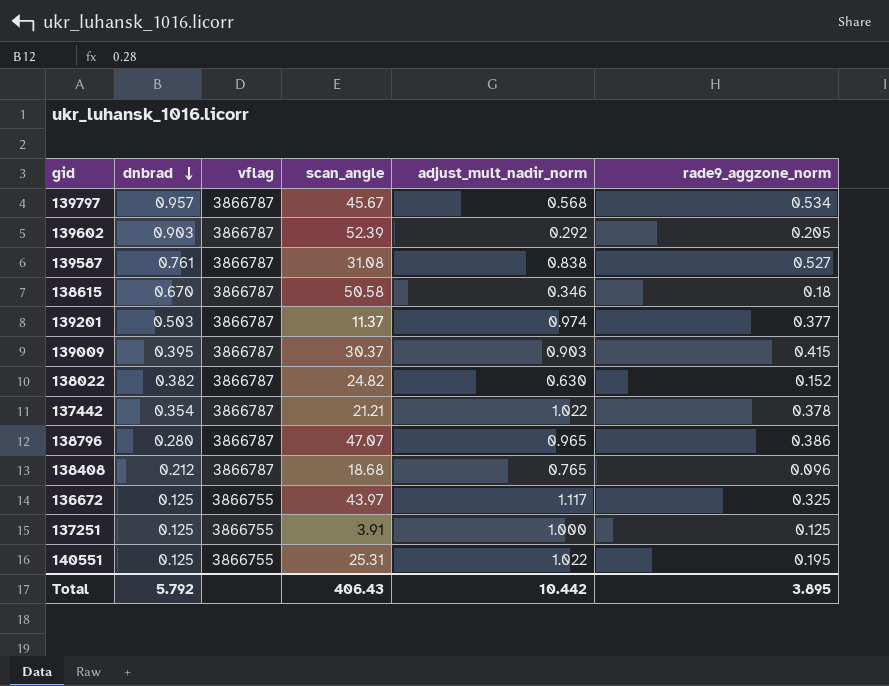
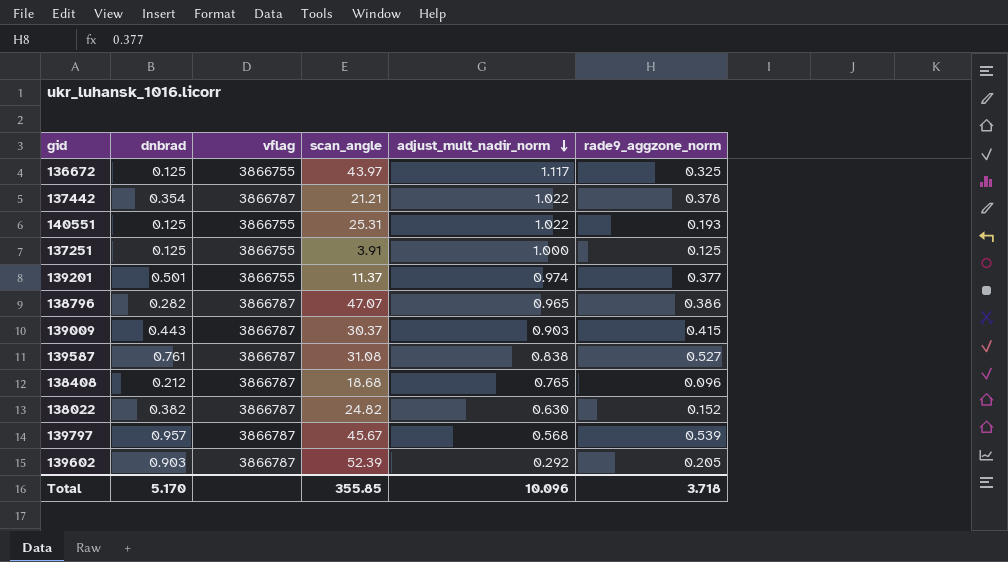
row order: dnbrad descending -> adjust_mult_nadir_norm descending
row 138615: 0.670 | 3866787 | 50.58 | 0.346 | 0.18 -> none
140551 | rade9_aggzone_norm: 0.195 -> 0.193
139201 | dnbrad: 0.503 -> 0.501
139201 | vflag: 3866787 -> 3866755
138796 | dnbrad: 0.280 -> 0.282
139009 | dnbrad: 0.395 -> 0.443
139797 | rade9_aggzone_norm: 0.534 -> 0.539
Total | dnbrad: 5.792 -> 5.170
Total | scan_angle: 406.43 -> 355.85
Total | adjust_mult_nadir_norm: 10.442 -> 10.096
Total | rade9_aggzone_norm: 3.895 -> 3.718

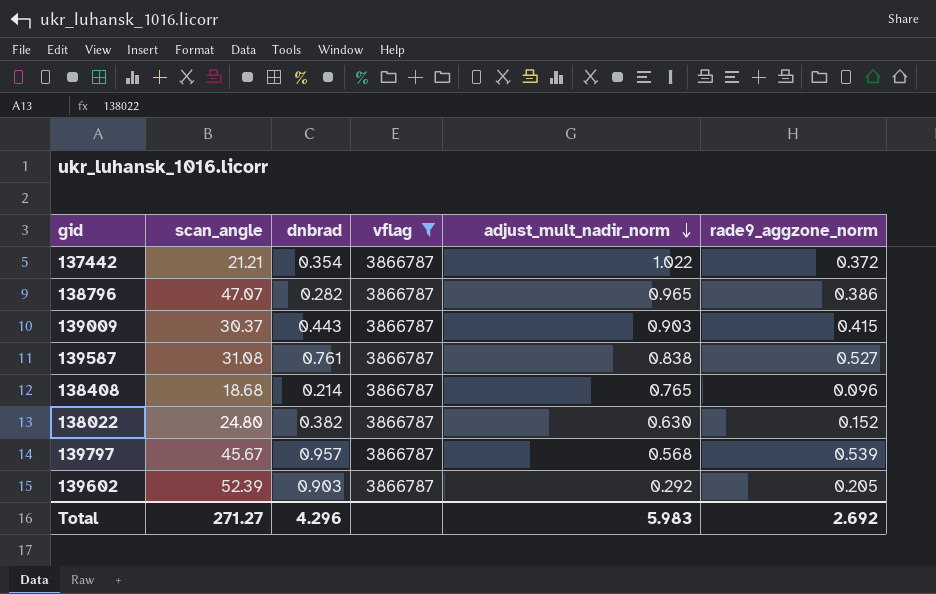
filter: none -> vflag = 3866787
column scan_angle | position: 4 -> 2
137442 | rade9_aggzone_norm: 0.378 -> 0.372
138408 | dnbrad: 0.212 -> 0.214
138022 | scan_angle: 24.82 -> 24.80
Total | scan_angle: 355.85 -> 271.27
Total | dnbrad: 5.170 -> 4.296
Total | adjust_mult_nadir_norm: 10.096 -> 5.983
Total | rade9_aggzone_norm: 3.718 -> 2.692

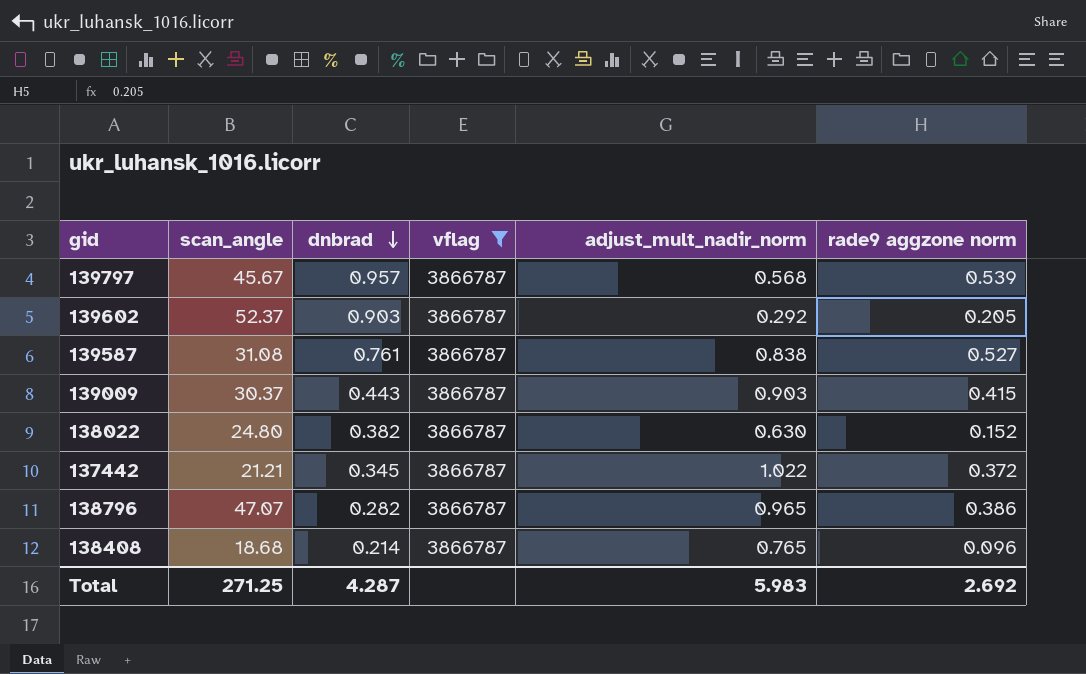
row order: adjust_mult_nadir_norm descending -> dnbrad descending
column name: rade9_aggzone_norm -> rade9 aggzone norm
139602 | scan_angle: 52.39 -> 52.37
137442 | dnbrad: 0.354 -> 0.345
Total | scan_angle: 271.27 -> 271.25
Total | dnbrad: 4.296 -> 4.287

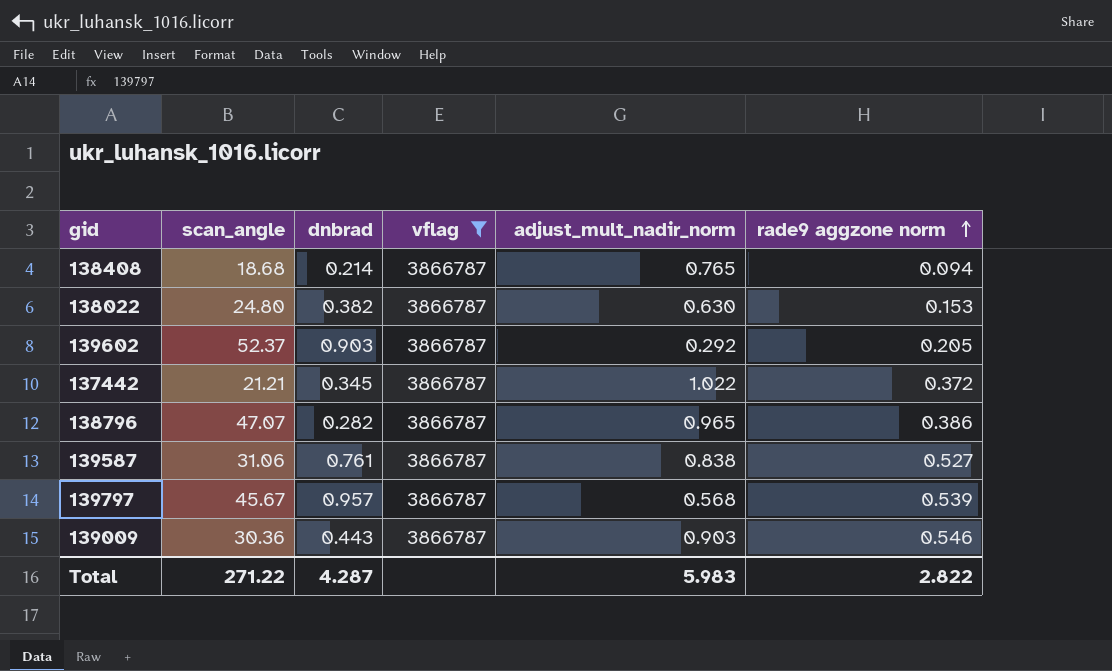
row order: dnbrad descending -> rade9 aggzone norm ascending
138408 | rade9 aggzone norm: 0.096 -> 0.094
138022 | rade9 aggzone norm: 0.152 -> 0.153
139587 | scan_angle: 31.08 -> 31.06
139009 | scan_angle: 30.37 -> 30.36
139009 | rade9 aggzone norm: 0.415 -> 0.546
Total | scan_angle: 271.25 -> 271.22
Total | rade9 aggzone norm: 2.692 -> 2.822

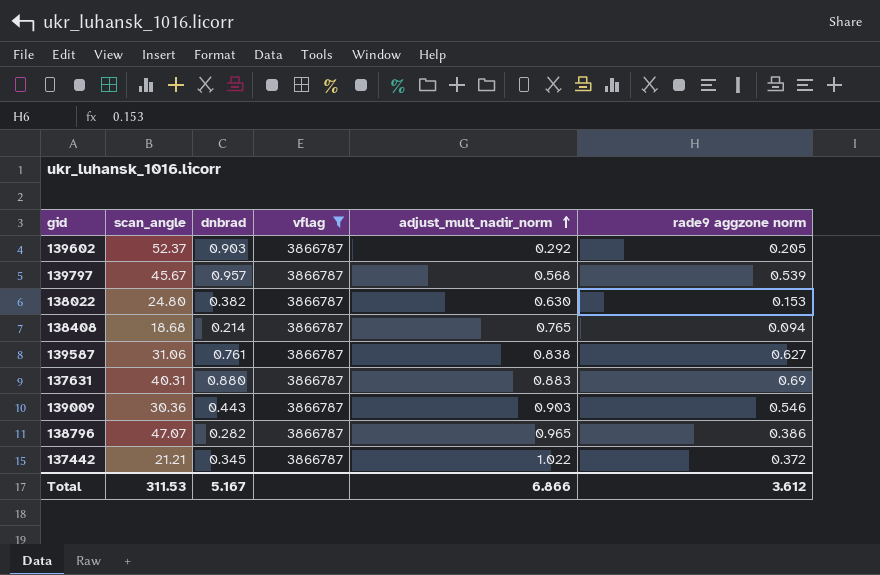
row order: rade9 aggzone norm ascending -> adjust_mult_nadir_norm ascending
139587 | rade9 aggzone norm: 0.527 -> 0.627
row 137631: none -> 40.31 | 0.880 | 3866787 | 0.883 | 0.69
Total | scan_angle: 271.22 -> 311.53
Total | dnbrad: 4.287 -> 5.167
Total | adjust_mult_nadir_norm: 5.983 -> 6.866
Total | rade9 aggzone norm: 2.822 -> 3.612

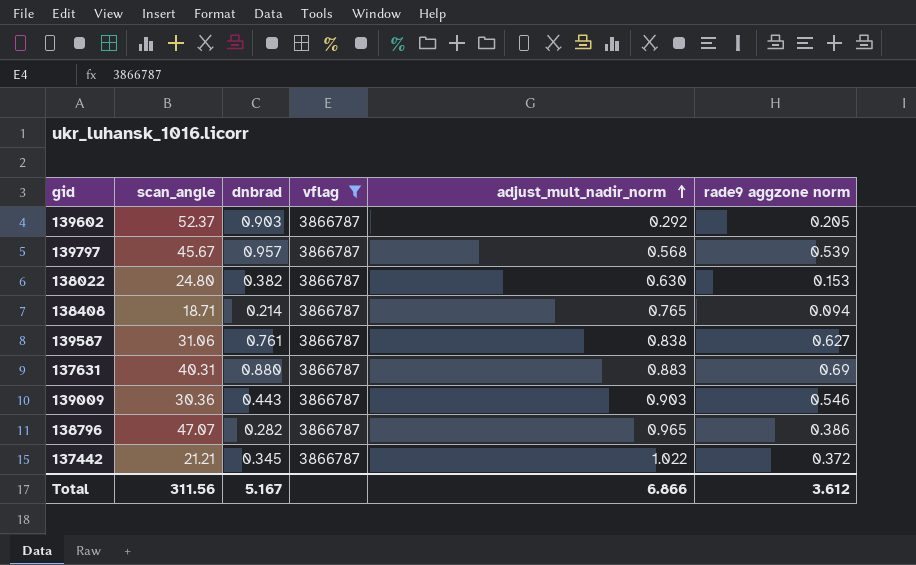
138408 | scan_angle: 18.68 -> 18.71
Total | scan_angle: 311.53 -> 311.56

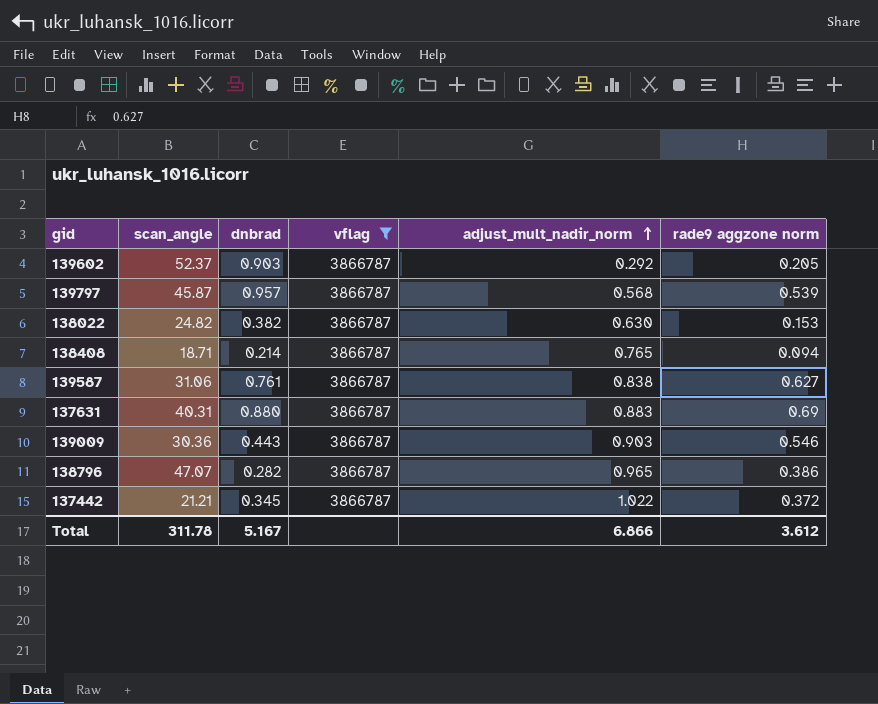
139797 | scan_angle: 45.67 -> 45.87
138022 | scan_angle: 24.80 -> 24.82
Total | scan_angle: 311.56 -> 311.78

